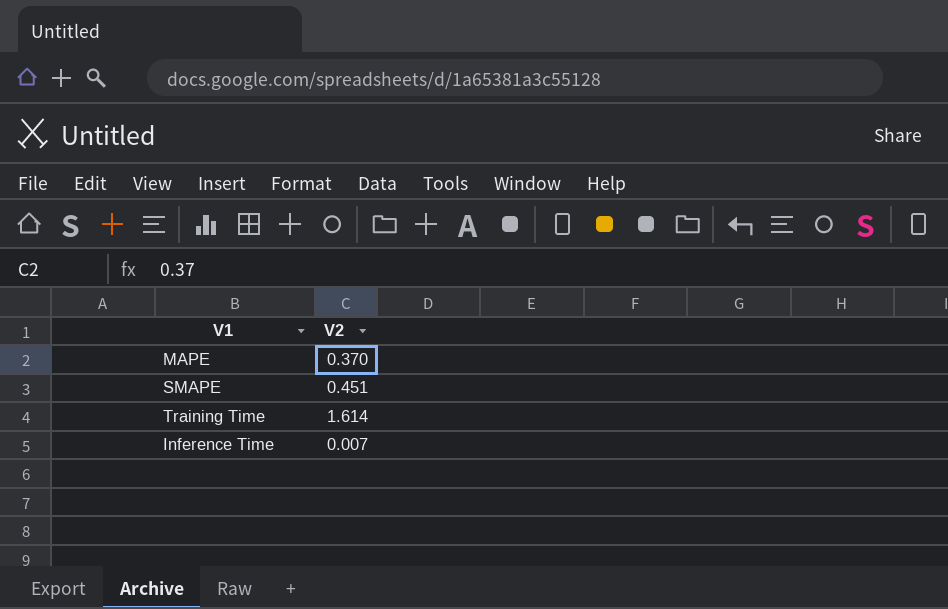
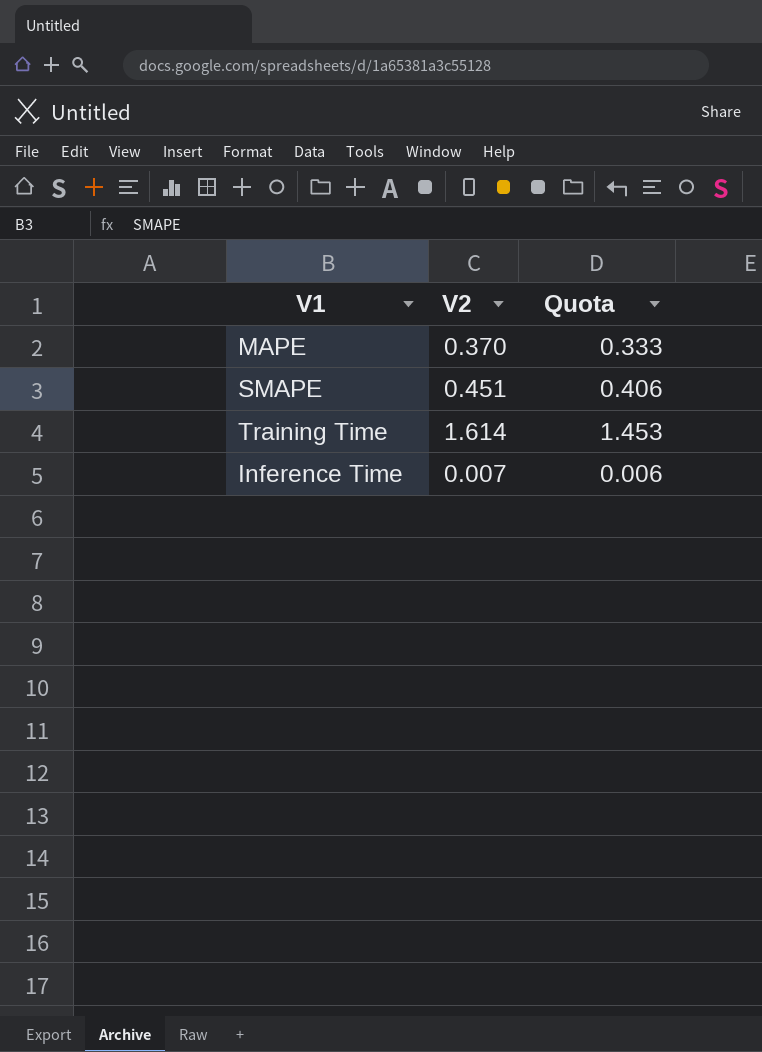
column Quota | formula: none -> [V2] * 0.9

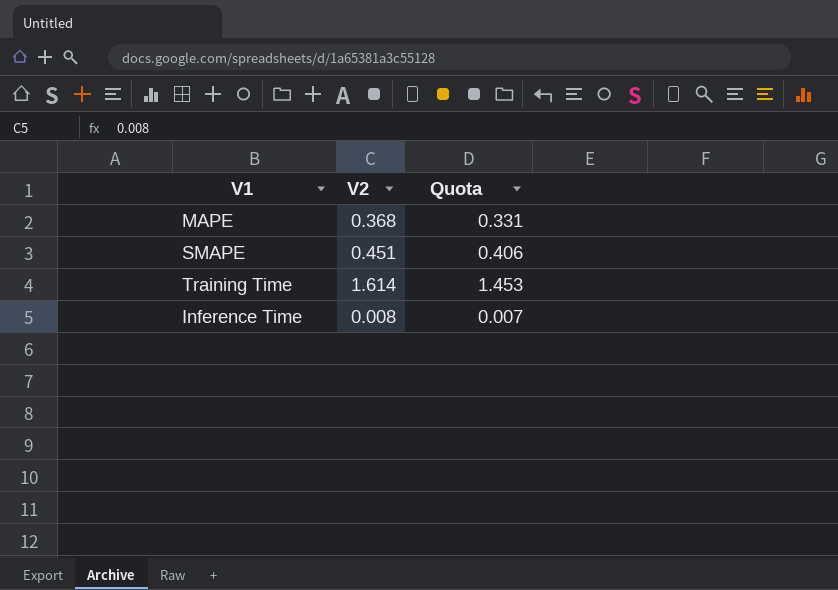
MAPE | V2: 0.370 -> 0.368
MAPE | Quota: 0.333 -> 0.331
Inference Time | V2: 0.007 -> 0.008
Inference Time | Quota: 0.006 -> 0.007

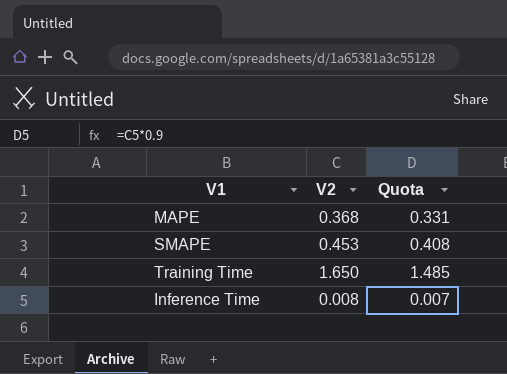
SMAPE | V2: 0.451 -> 0.453
SMAPE | Quota: 0.406 -> 0.408
Training Time | V2: 1.614 -> 1.650
Training Time | Quota: 1.453 -> 1.485

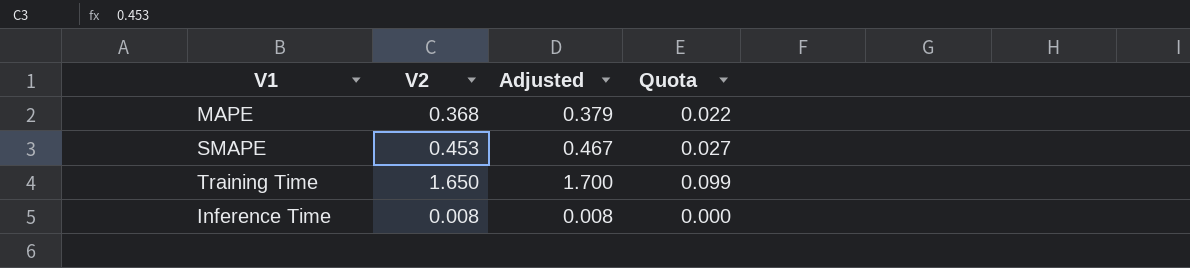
column Adjusted | formula: none -> [V2] * 1.03
column Quota | formula: [V2] * 0.9 -> [V2] * 0.06

